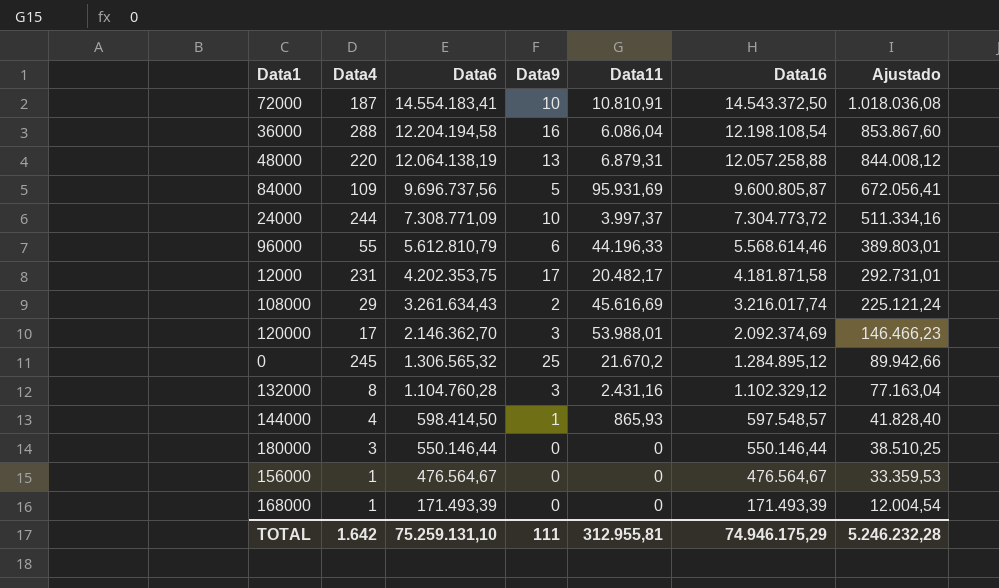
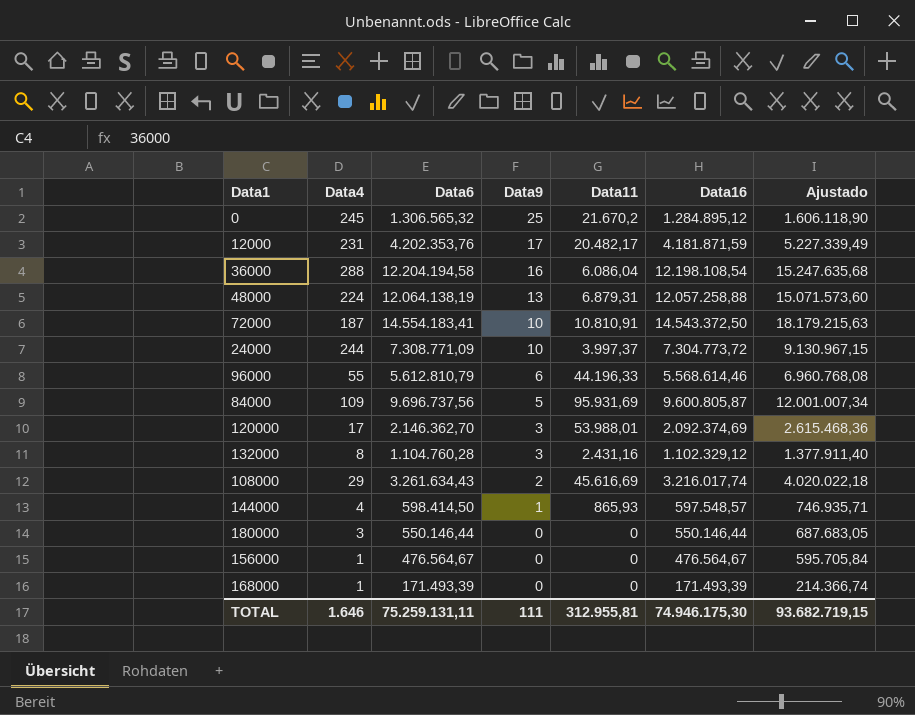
row order: Data6 descending -> Data9 descending
column Ajustado | formula: [Data16] * 0,07 -> [Data16] * 1,25
12000 | Data6: 4.202.353,75 -> 4.202.353,76
12000 | Data16: 4.181.871,58 -> 4.181.871,59
48000 | Data4: 220 -> 224
TOTAL | Data4: 1.642 -> 1.646
TOTAL | Data6: 75.259.131,10 -> 75.259.131,11
TOTAL | Data16: 74.946.175,29 -> 74.946.175,30
TOTAL | Ajustado: 5.246.232,28 -> 93.682.719,15

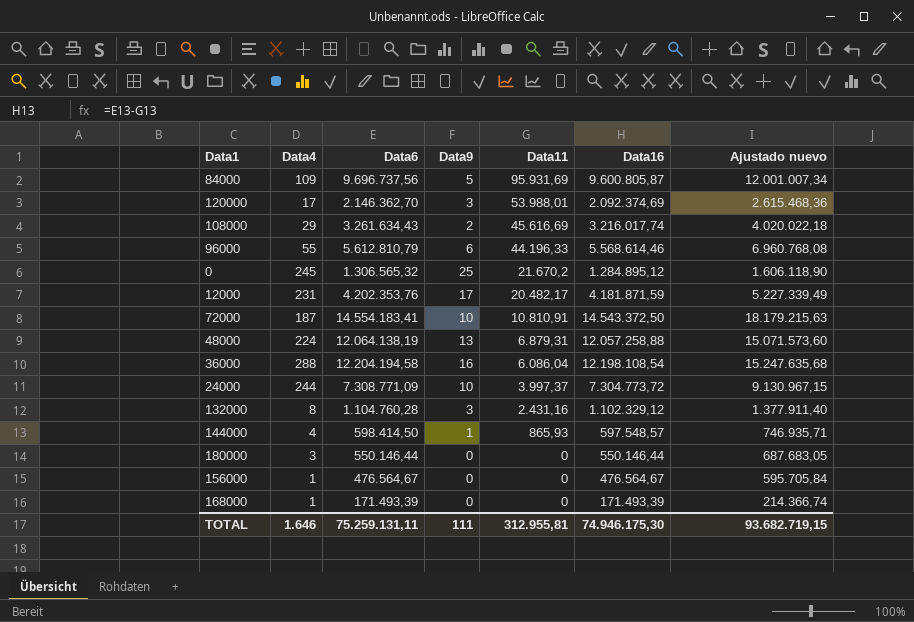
row order: Data9 descending -> Data11 descending
column name: Ajustado -> Ajustado nuevo

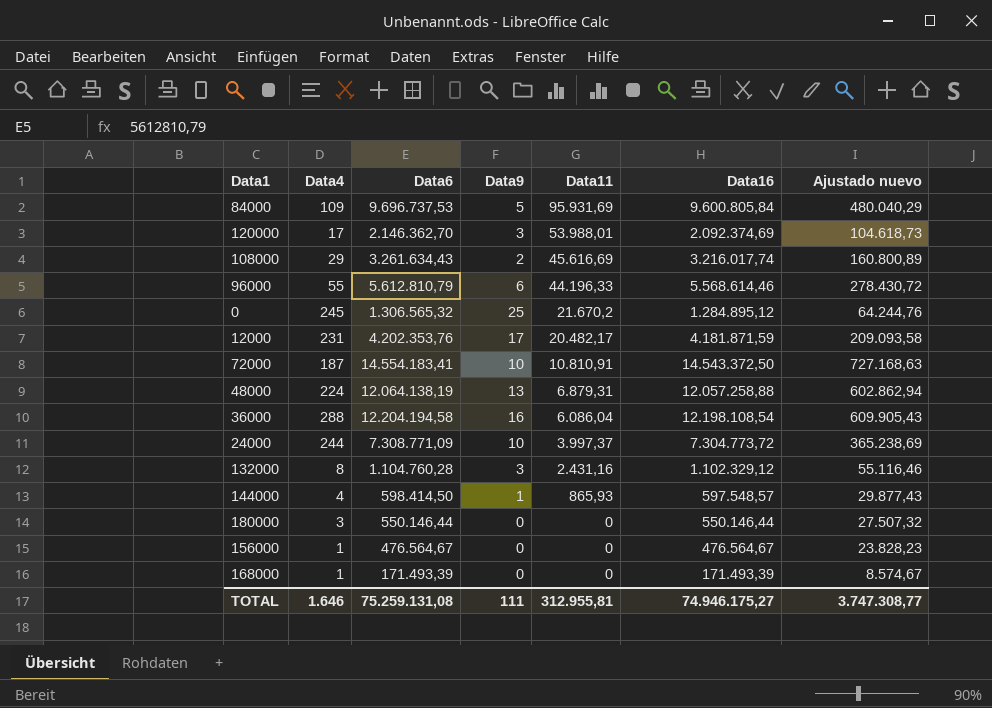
column Ajustado nuevo | formula: [Data16] * 1,25 -> [Data16] * 0,05
84000 | Data6: 9.696.737,56 -> 9.696.737,53
84000 | Data16: 9.600.805,87 -> 9.600.805,84
TOTAL | Data6: 75.259.131,11 -> 75.259.131,08
TOTAL | Data16: 74.946.175,30 -> 74.946.175,27
TOTAL | Ajustado nuevo: 93.682.719,15 -> 3.747.308,77

